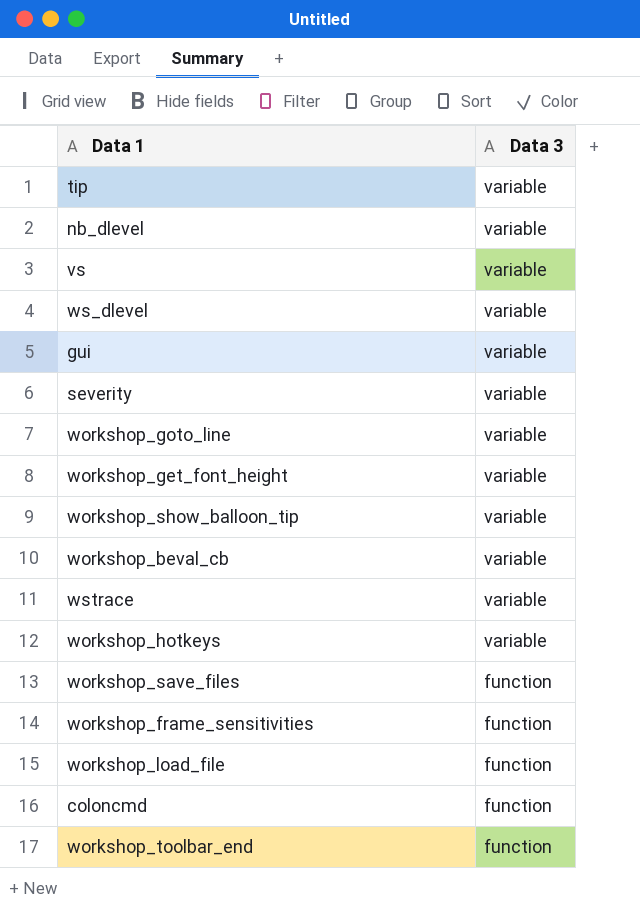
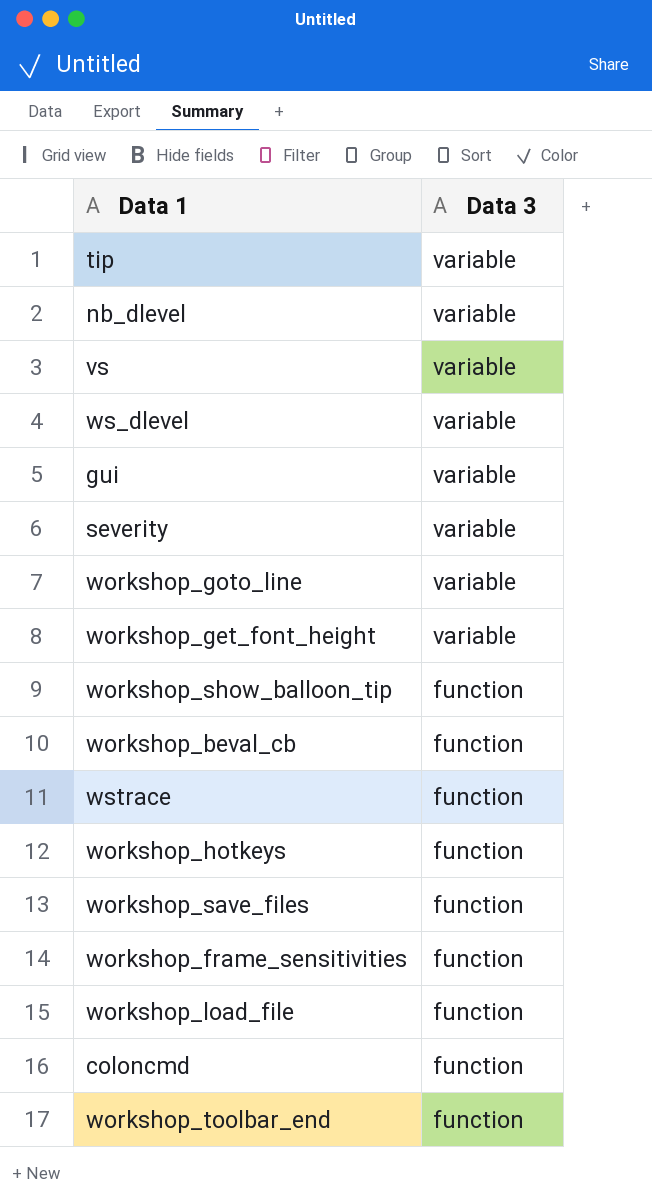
workshop_show_balloon_tip | Data 3: variable -> function
workshop_beval_cb | Data 3: variable -> function
wstrace | Data 3: variable -> function
workshop_hotkeys | Data 3: variable -> function

